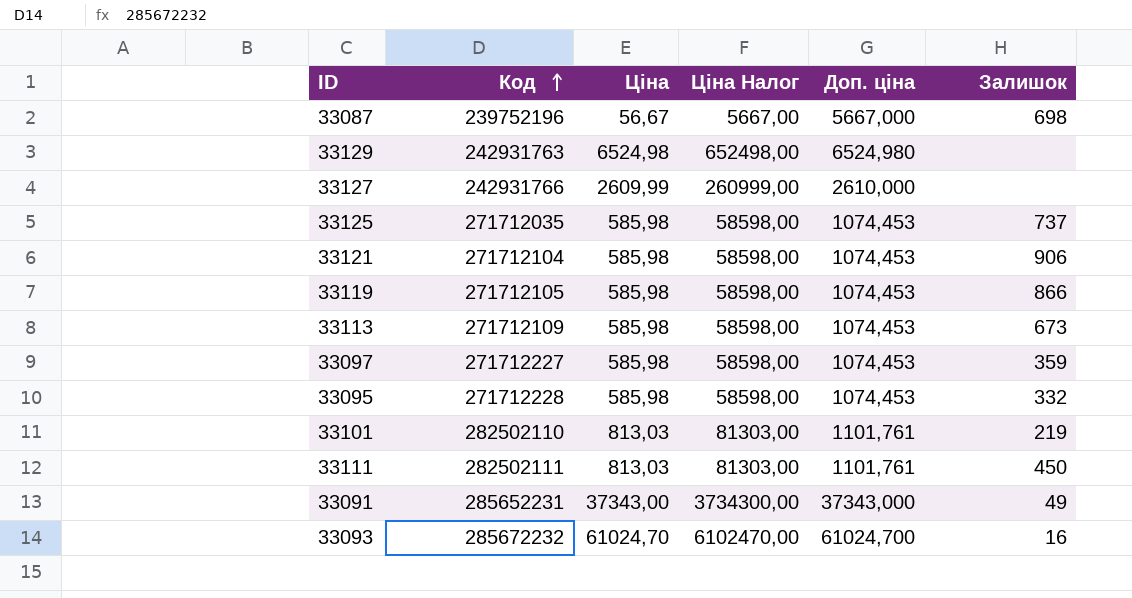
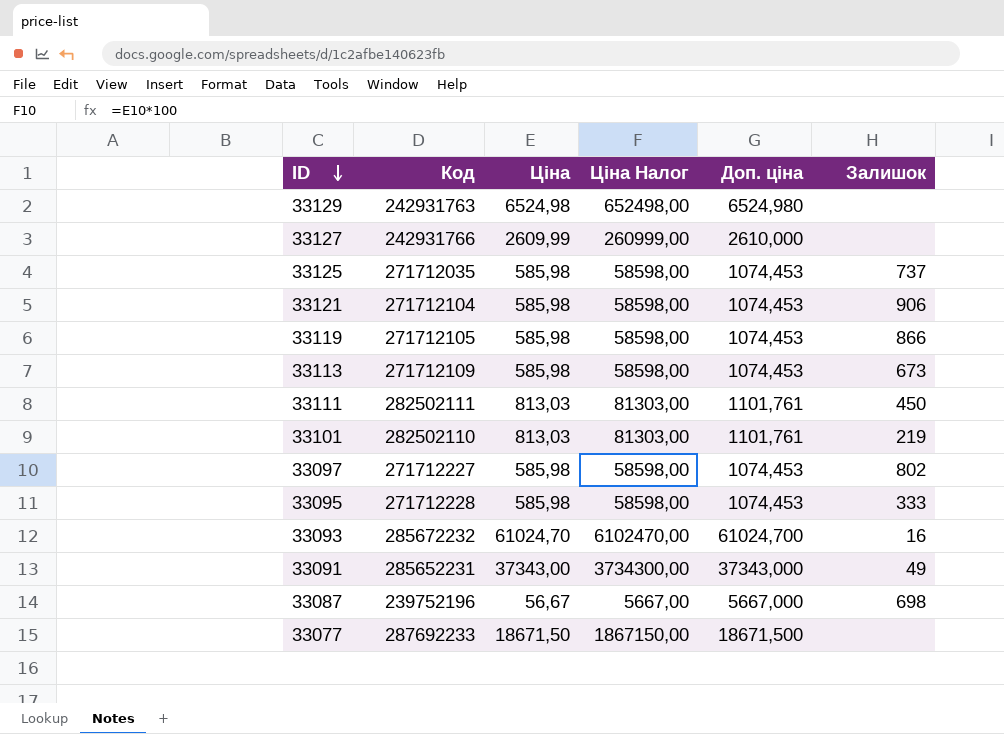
row order: Код ascending -> ID descending
33097 | Залишок: 359 -> 802
33095 | Залишок: 332 -> 333
row 33077: none -> 287692233 | 18671,50 | 1867150,00 | 18671,500 | none

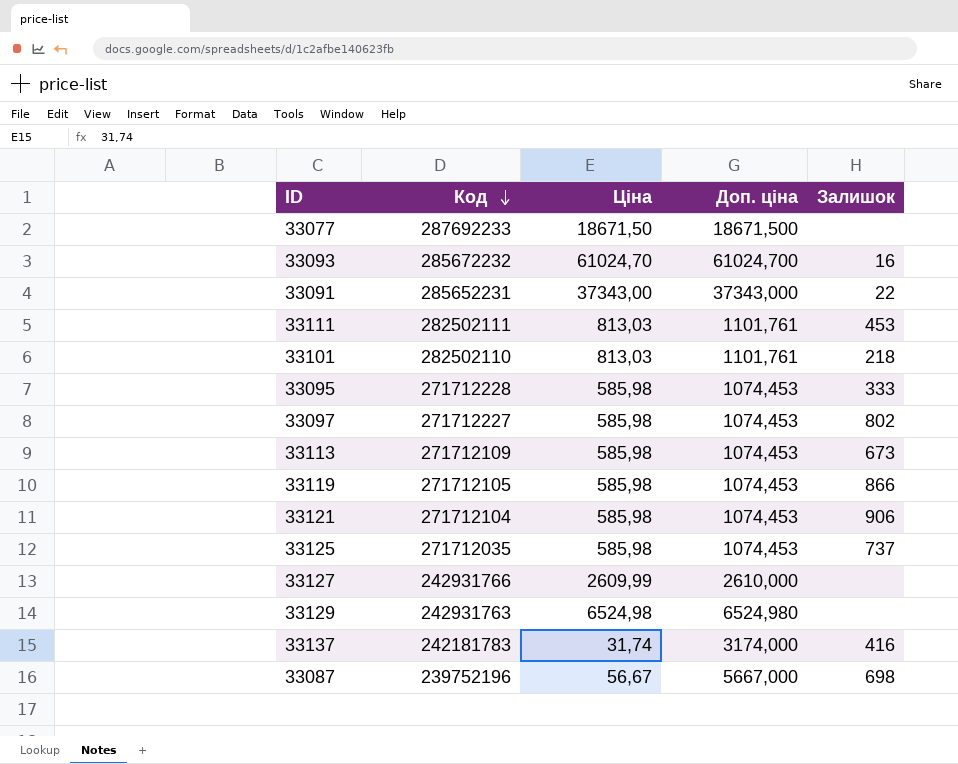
row order: ID descending -> Код descending
column Ціна Налог | formula: [Ціна] * 100 -> none
33091 | Залишок: 49 -> 22
33111 | Залишок: 450 -> 453
33101 | Залишок: 219 -> 218
row 33137: none -> 242181783 | 31,74 | 3174,000 | 416

